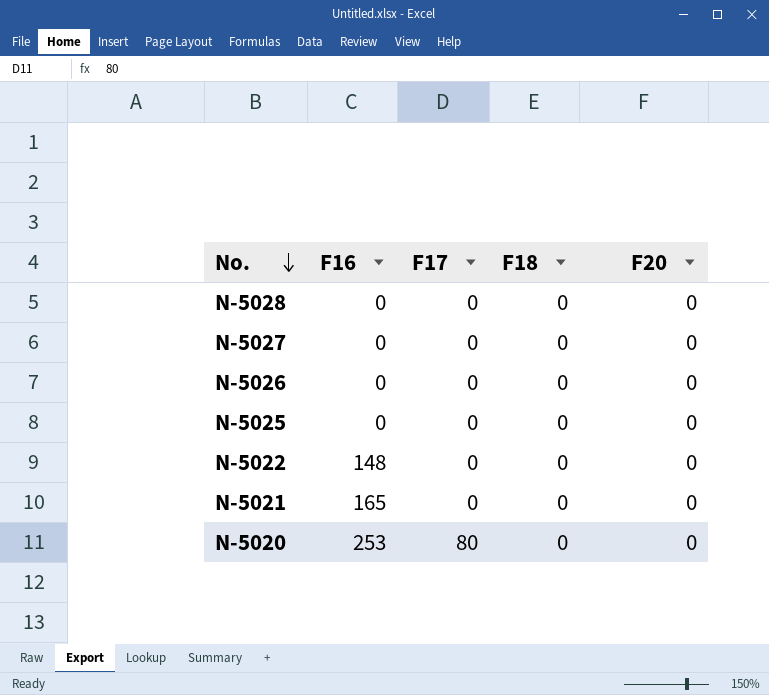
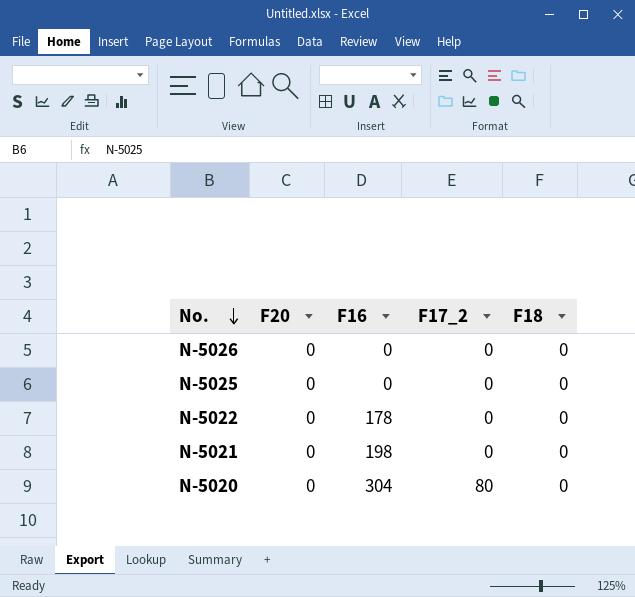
column F20 | position: 5 -> 2
column name: F17 -> F17_2
row N-5028: 0 | 0 | 0 | 0 -> none
row N-5027: 0 | 0 | 0 | 0 -> none
N-5022 | F16: 148 -> 178
N-5021 | F16: 165 -> 198
N-5020 | F16: 253 -> 304

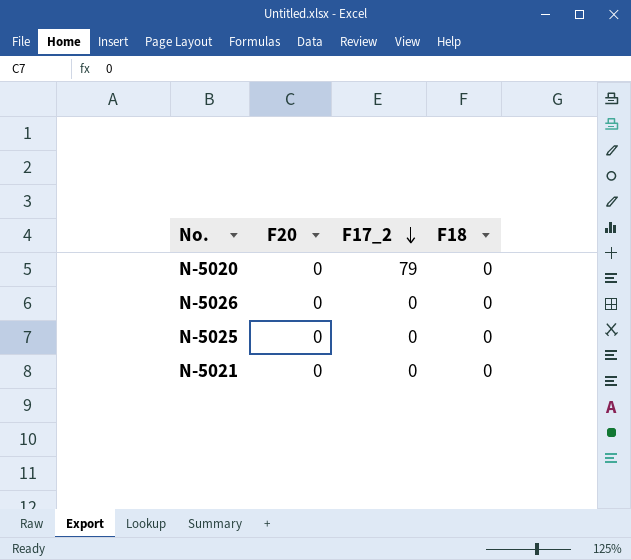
row order: No. descending -> F17_2 descending
column F16 | position: 3 -> none
row N-5022: 0 | 178 | 0 | 0 -> none
N-5020 | F17_2: 80 -> 79

